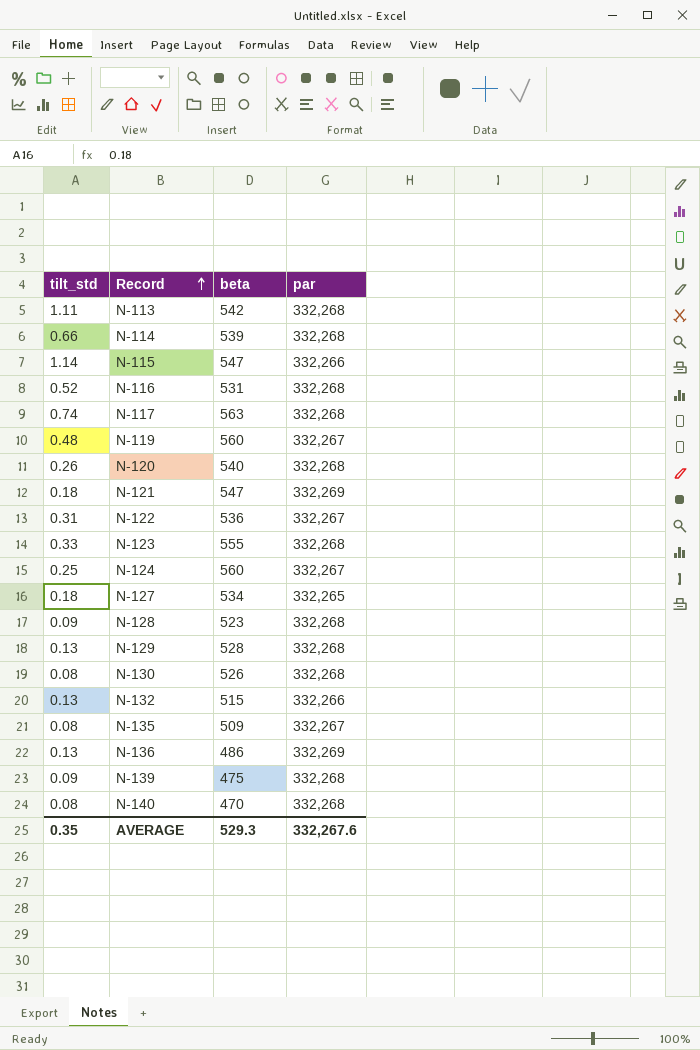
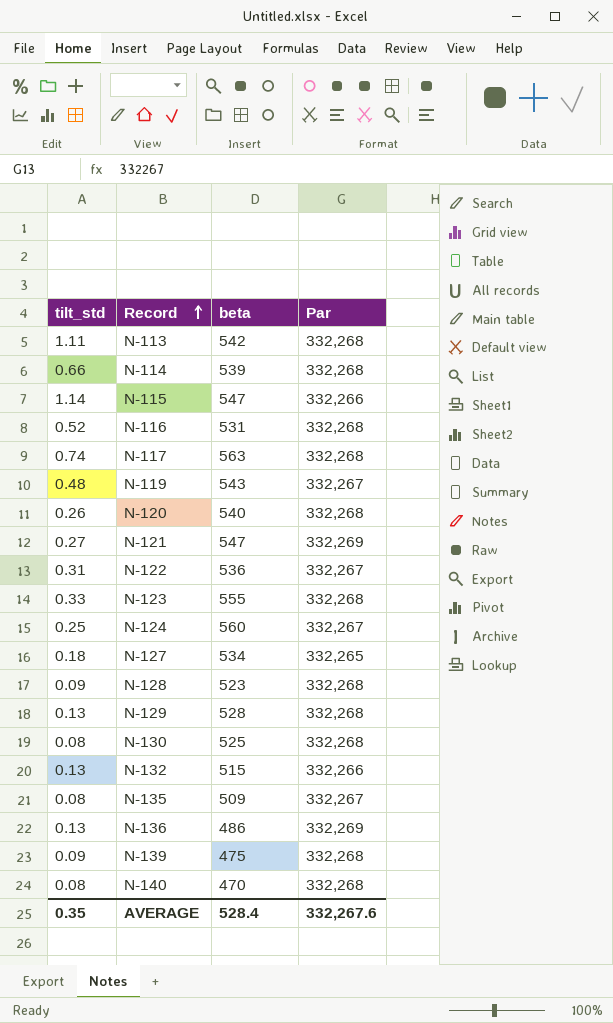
column name: par -> Par
N-119 | beta: 560 -> 543
N-121 | tilt_std: 0.18 -> 0.27
N-130 | beta: 526 -> 525
AVERAGE | beta: 529.3 -> 528.4

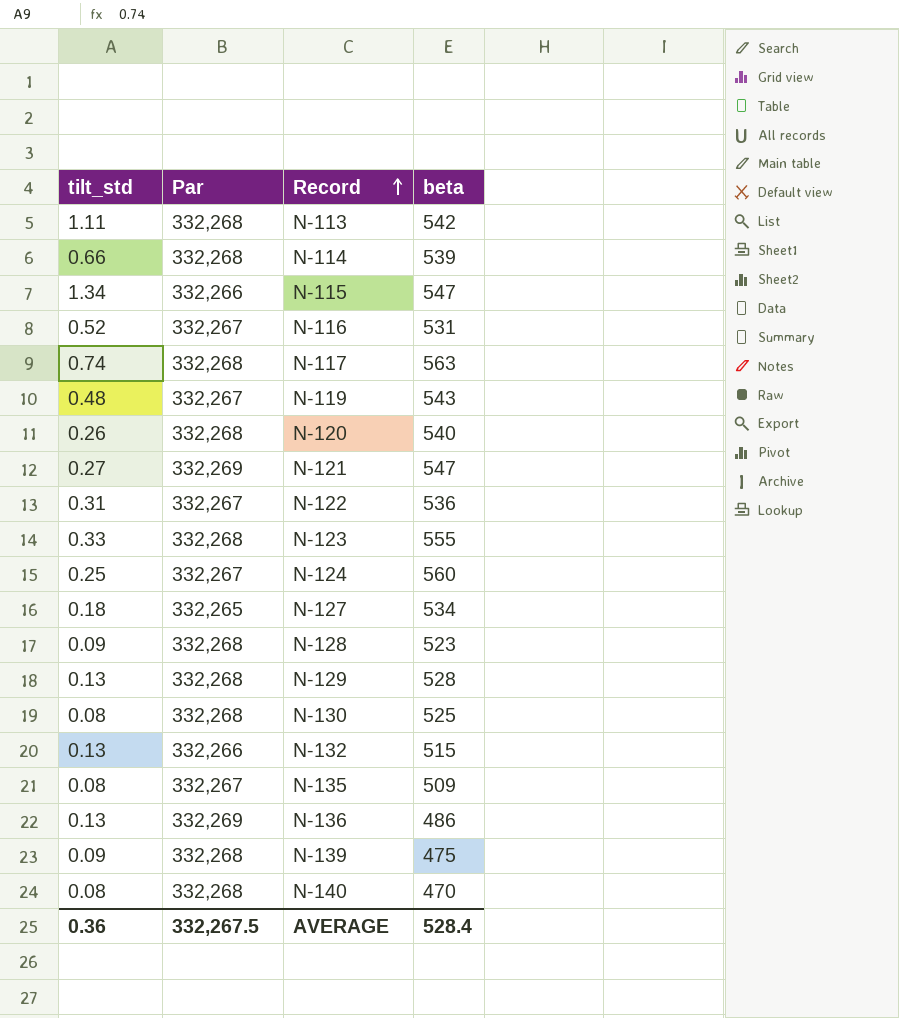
column Par | position: 4 -> 2
N-115 | tilt_std: 1.14 -> 1.34
N-116 | Par: 332,268 -> 332,267
AVERAGE | tilt_std: 0.35 -> 0.36
AVERAGE | Par: 332,267.6 -> 332,267.5

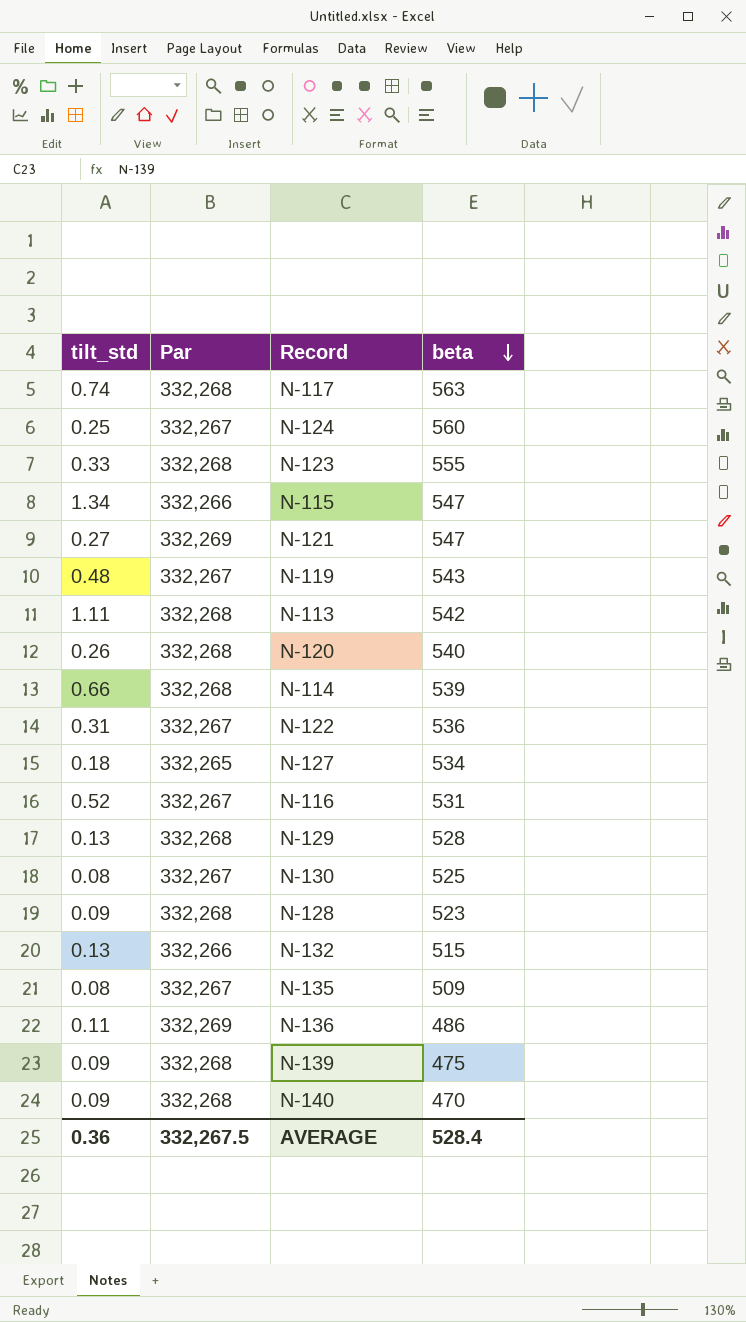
row order: Record ascending -> beta descending
N-130 | Par: 332,268 -> 332,267
N-136 | tilt_std: 0.13 -> 0.11
N-140 | tilt_std: 0.08 -> 0.09

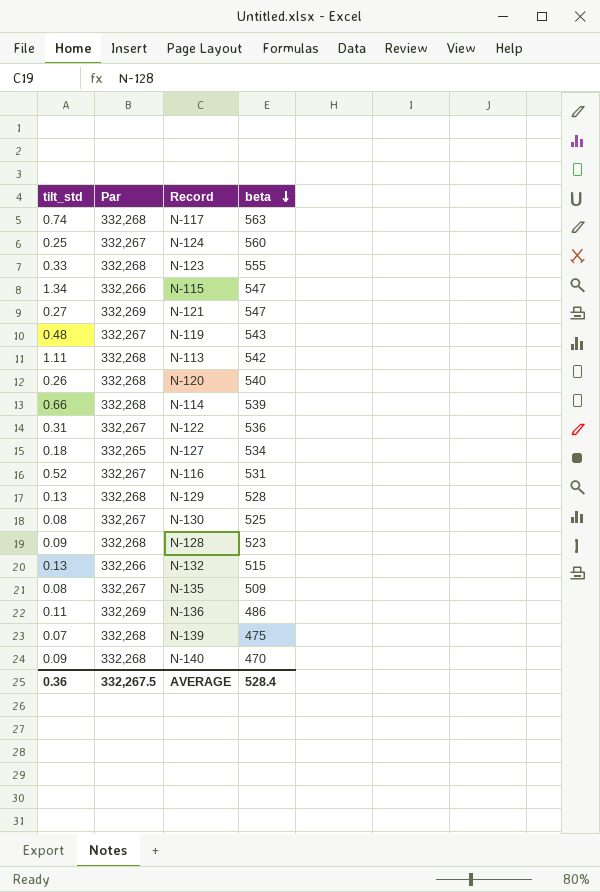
N-139 | tilt_std: 0.09 -> 0.07

